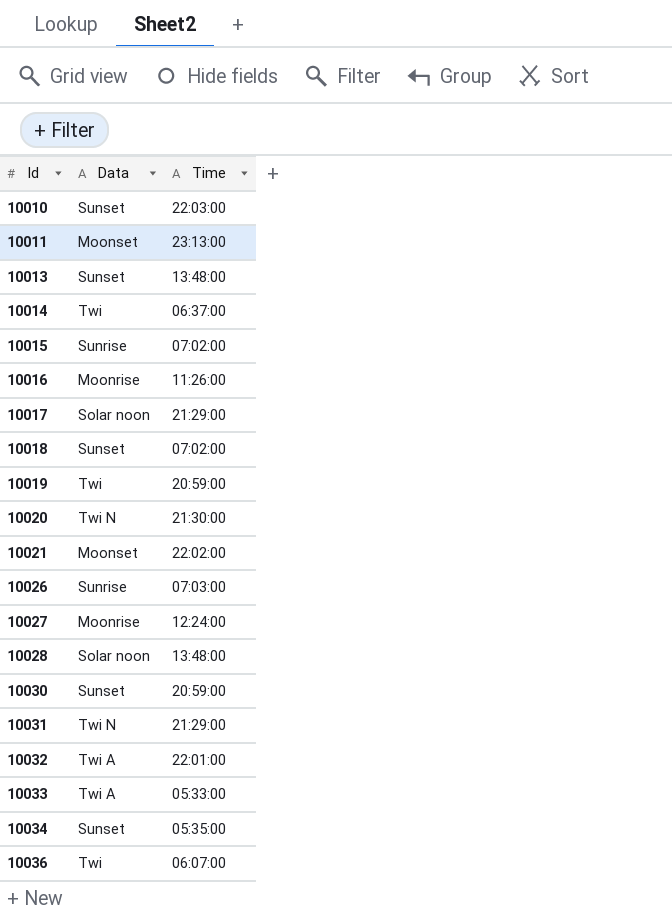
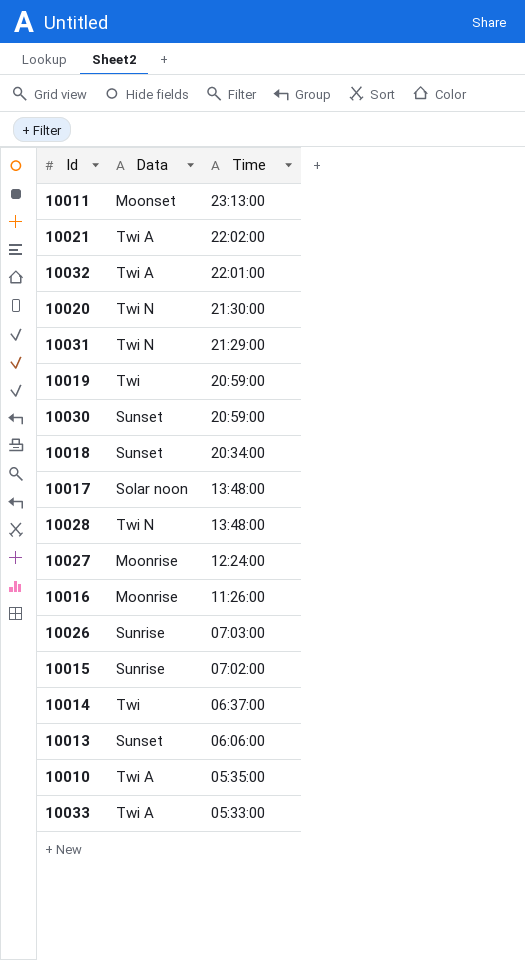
row order: Id ascending -> Time descending
row 10034: Sunset | 05:35:00 -> none
row 10036: Twi | 06:07:00 -> none
10021 | Data: Moonset -> Twi A
10018 | Time: 07:02:00 -> 20:34:00
10017 | Time: 21:29:00 -> 13:48:00
10028 | Data: Solar noon -> Twi N
10013 | Time: 13:48:00 -> 06:06:00
10010 | Data: Sunset -> Twi A
10010 | Time: 22:03:00 -> 05:35:00

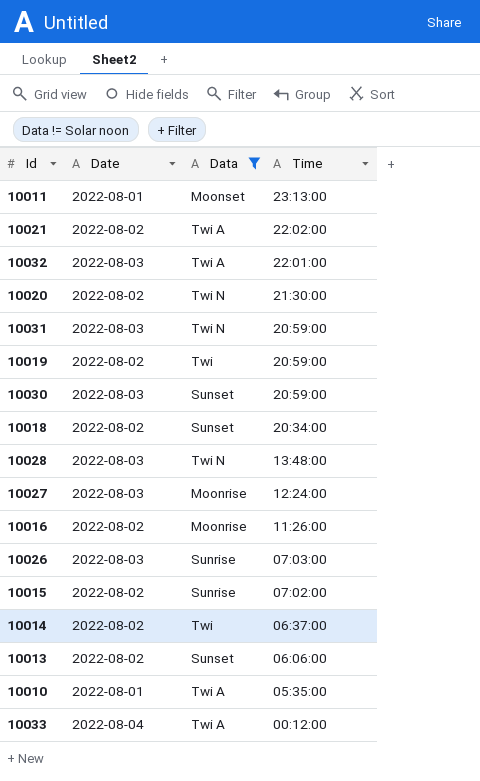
filter: none -> Data != Solar noon
column Date | position: none -> 2
10031 | Time: 21:29:00 -> 20:59:00
10033 | Time: 05:33:00 -> 00:12:00

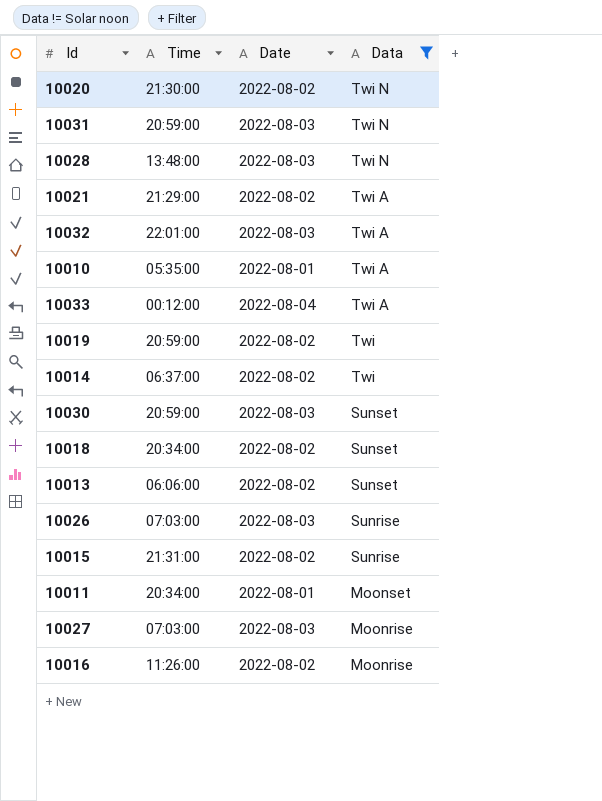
row order: Time descending -> Data descending
column Time | position: 4 -> 2
10021 | Time: 22:02:00 -> 21:29:00
10015 | Time: 07:02:00 -> 21:31:00
10011 | Time: 23:13:00 -> 20:34:00
10027 | Time: 12:24:00 -> 07:03:00

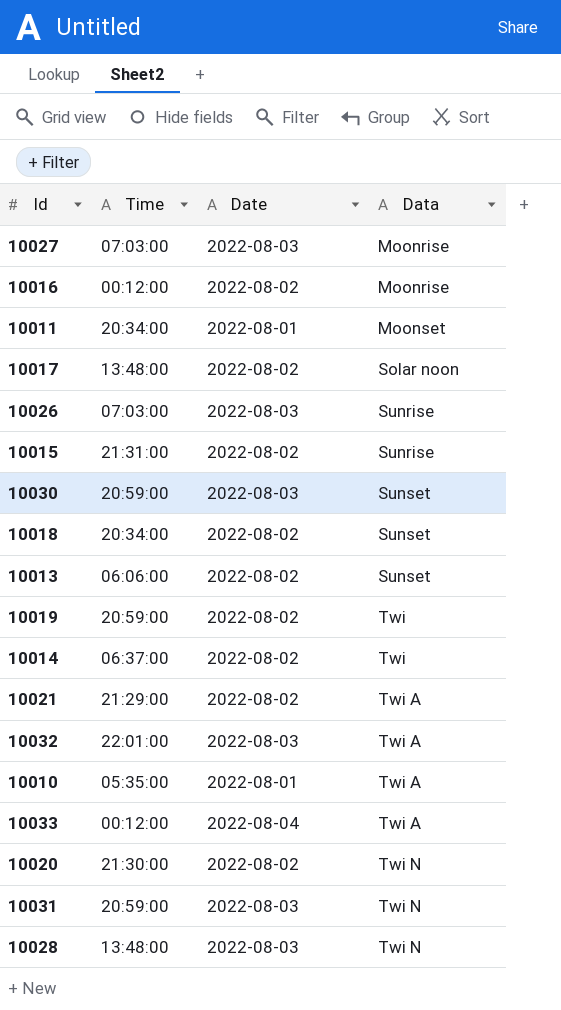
filter: Data != Solar noon -> none
row order: Data descending -> Data ascending
10016 | Time: 11:26:00 -> 00:12:00

